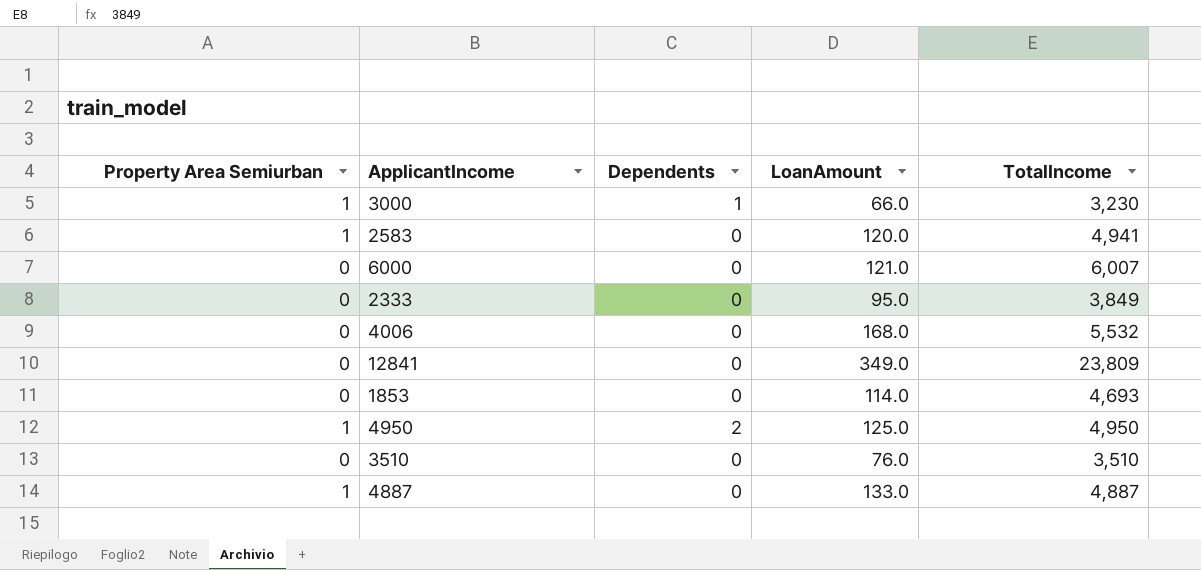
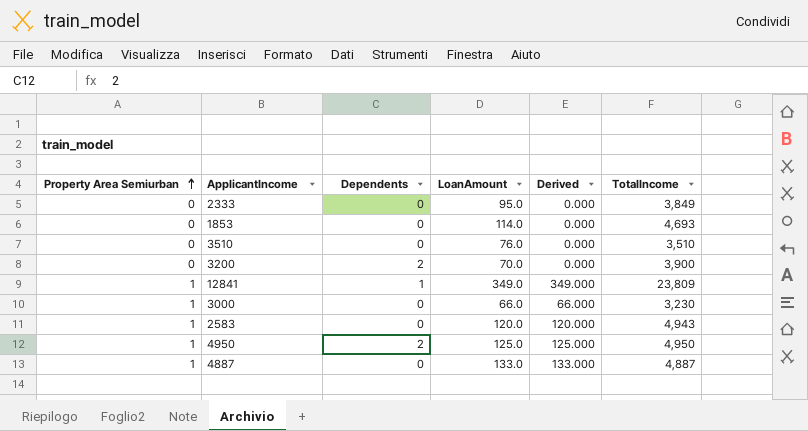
row order: none -> Property Area Semiurban ascending
column Derived | formula: none -> [Property Area Semiurban] * [LoanAmount]
row 6000: 0 | 0 | 121.0 | 6,007 -> none
row 4006: 0 | 0 | 168.0 | 5,532 -> none
row 3200: none -> 0 | 2 | 70.0 | 0.000 | 3,900
12841 | Property Area Semiurban: 0 -> 1
12841 | Dependents: 0 -> 1
3000 | Dependents: 1 -> 0
2583 | TotalIncome: 4,941 -> 4,943

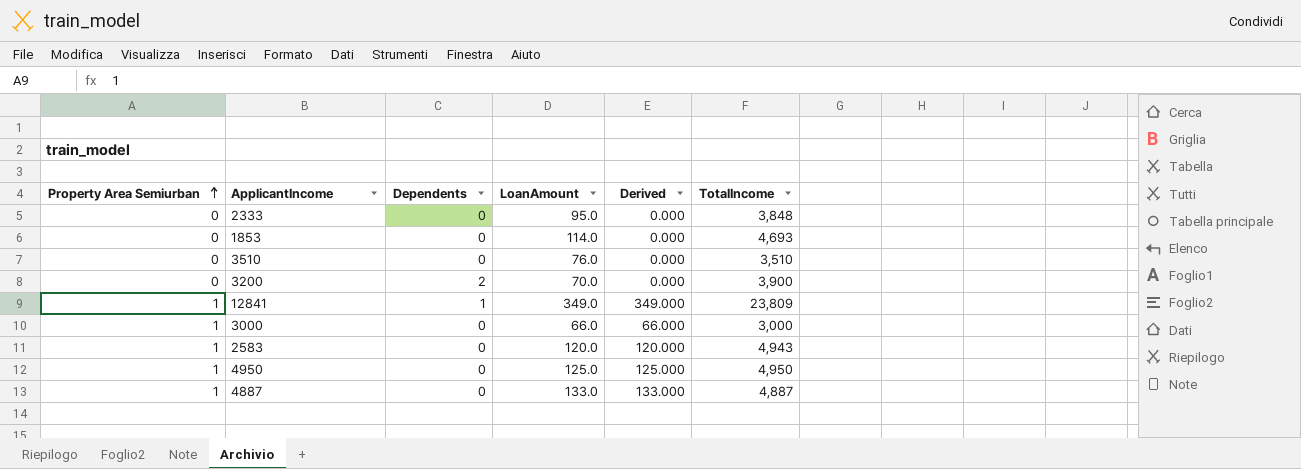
2333 | TotalIncome: 3,849 -> 3,848
3000 | TotalIncome: 3,230 -> 3,000
4950 | Dependents: 2 -> 0

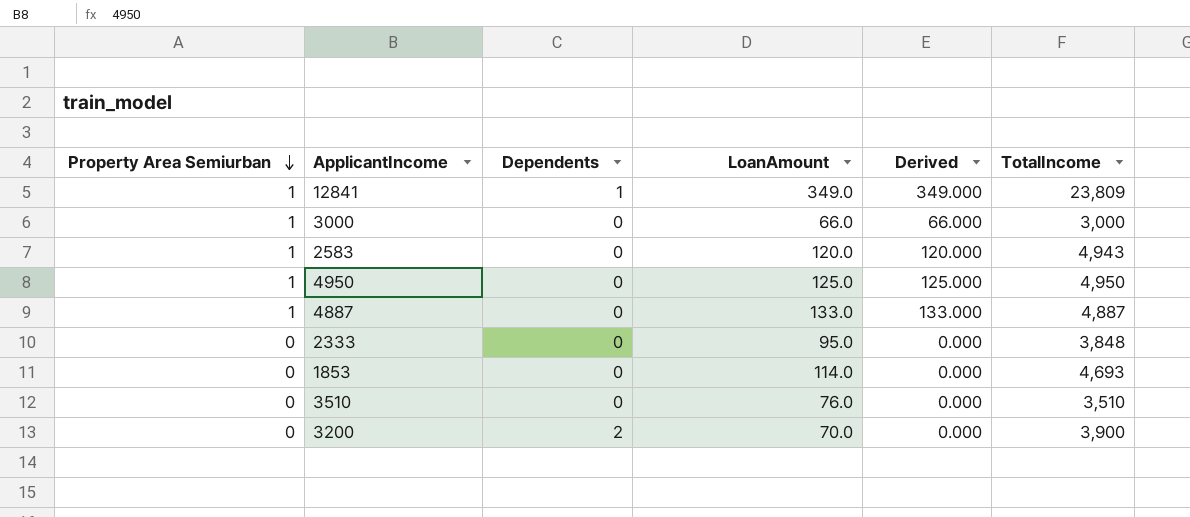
row order: Property Area Semiurban ascending -> Property Area Semiurban descending

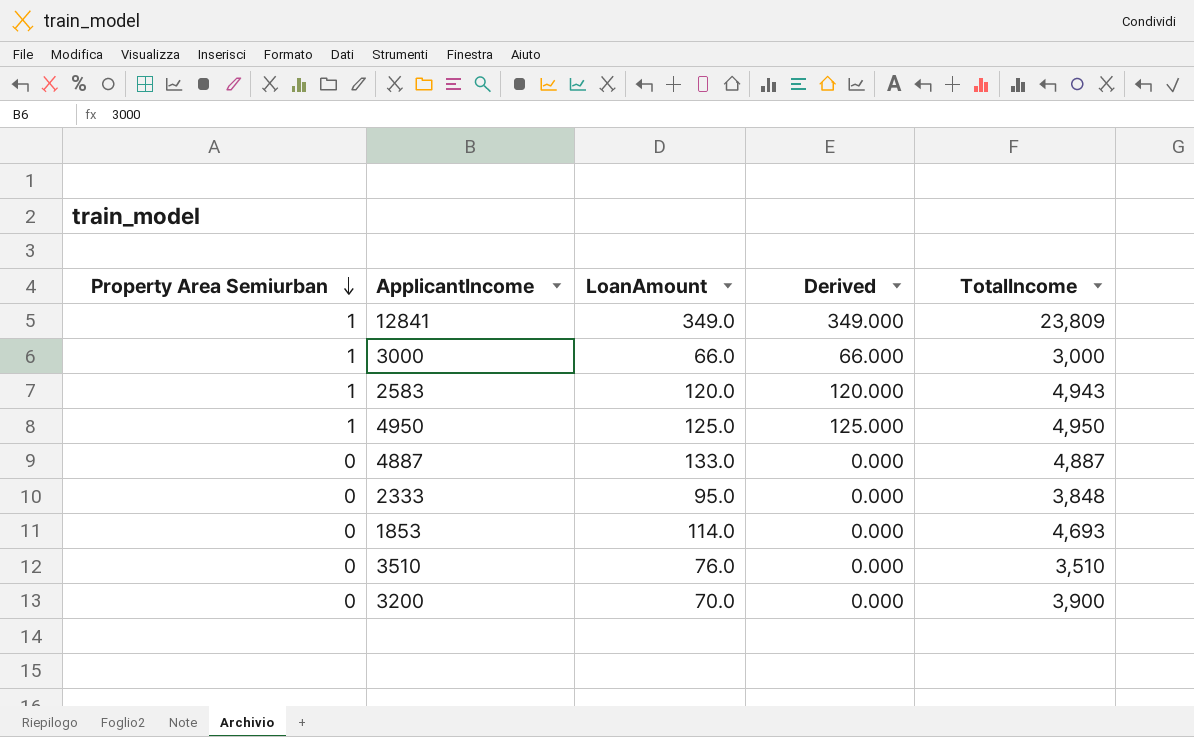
column Dependents | position: 3 -> none
4887 | Property Area Semiurban: 1 -> 0
4887 | Derived: 133.000 -> 0.000

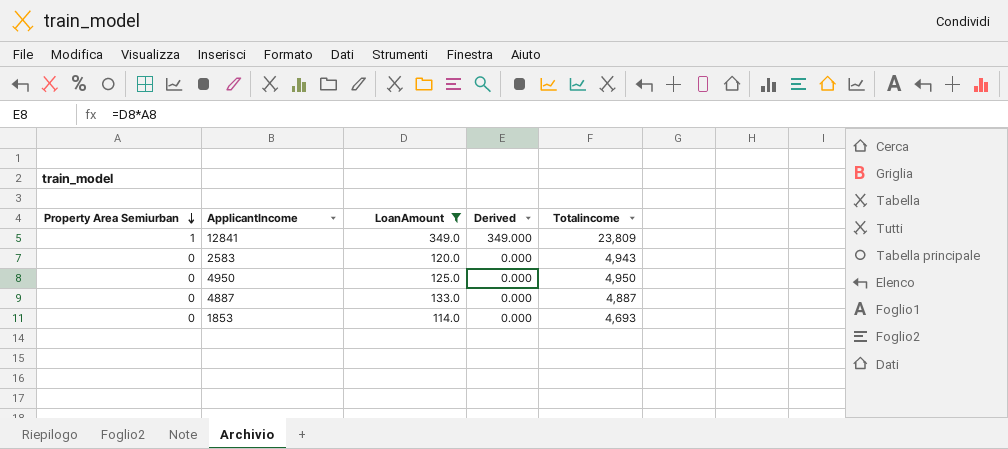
filter: none -> LoanAmount >= 114.0
column name: TotalIncome -> Totalincome
2583 | Property Area Semiurban: 1 -> 0
2583 | Derived: 120.000 -> 0.000
4950 | Property Area Semiurban: 1 -> 0
4950 | Derived: 125.000 -> 0.000

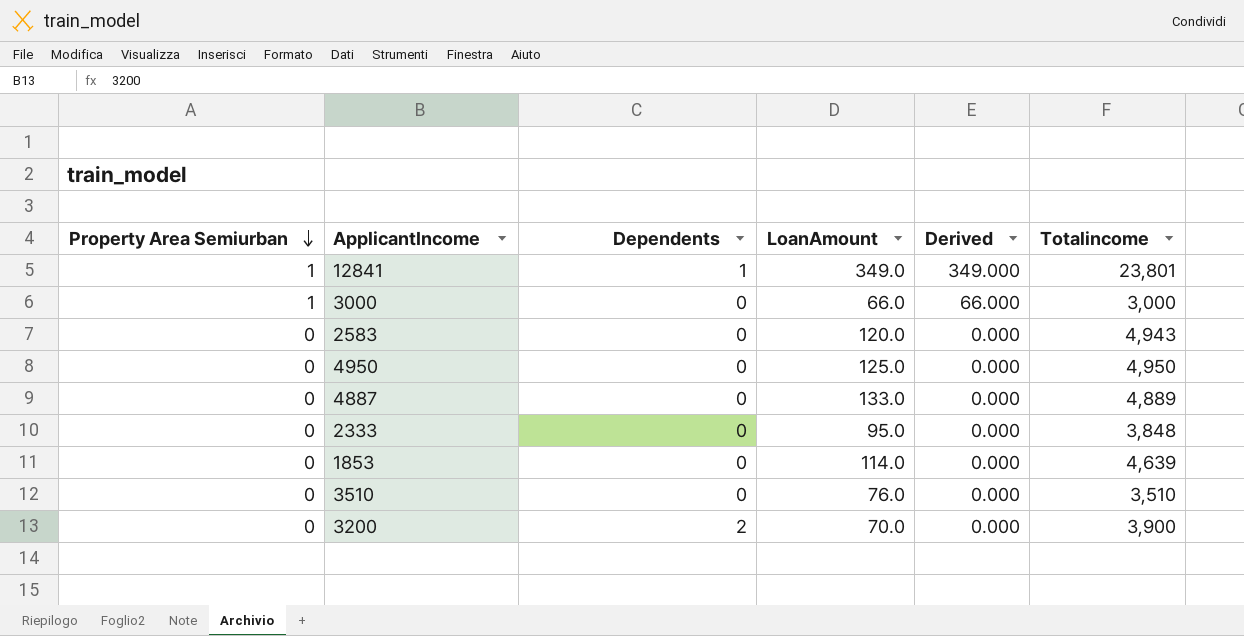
filter: LoanAmount >= 114.0 -> none
column Dependents | position: none -> 3
12841 | Totalincome: 23,809 -> 23,801
4887 | Totalincome: 4,887 -> 4,889
1853 | Totalincome: 4,693 -> 4,639

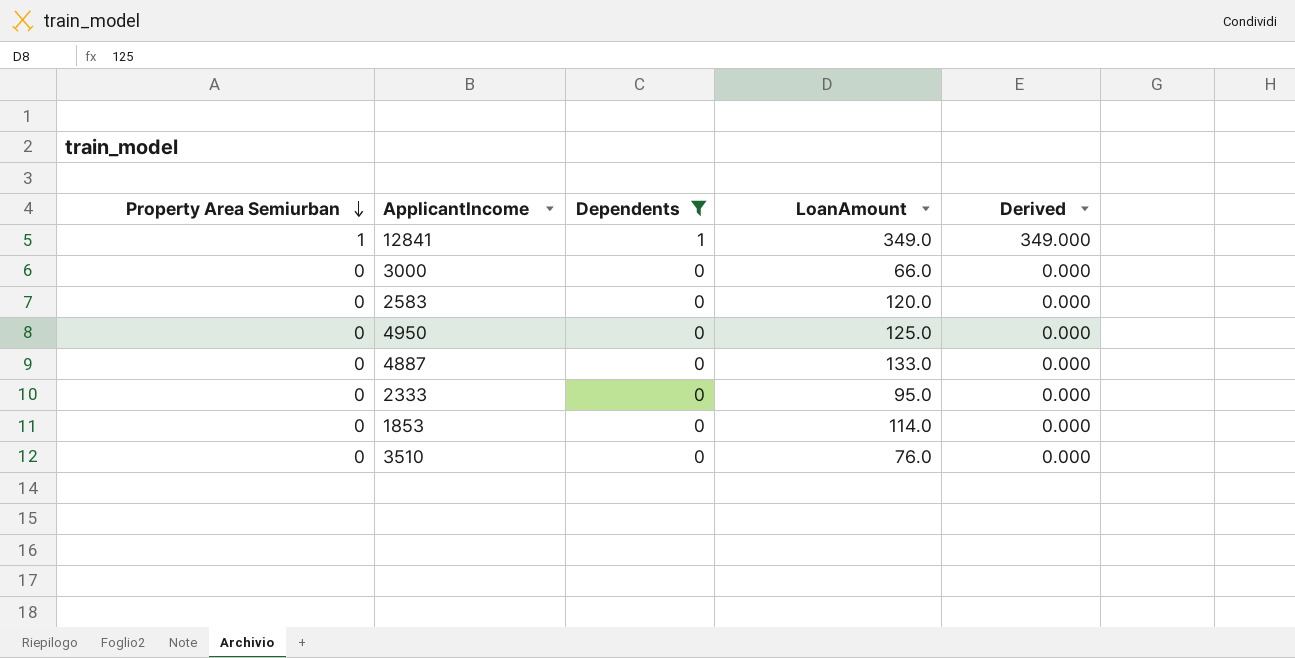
filter: none -> Dependents != 2
column Totalincome | position: 6 -> none
3000 | Property Area Semiurban: 1 -> 0
3000 | Derived: 66.000 -> 0.000

